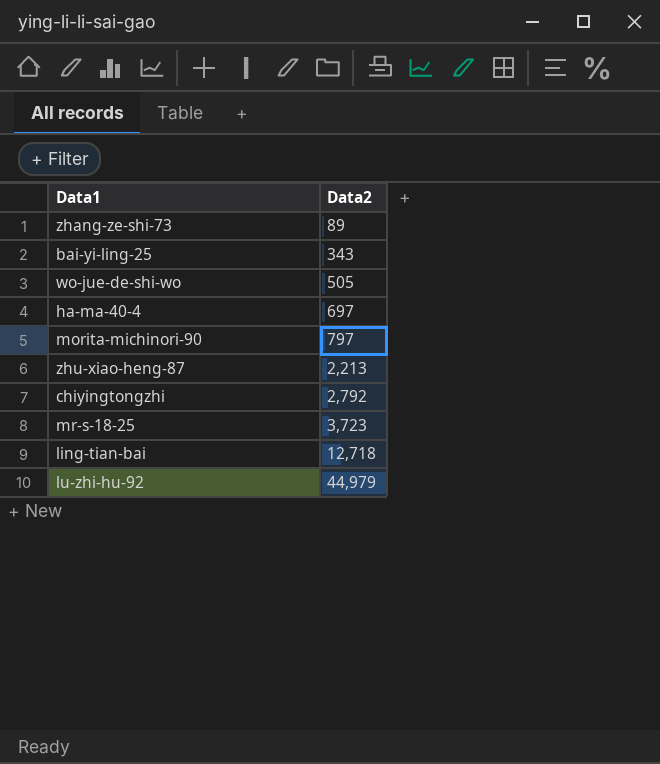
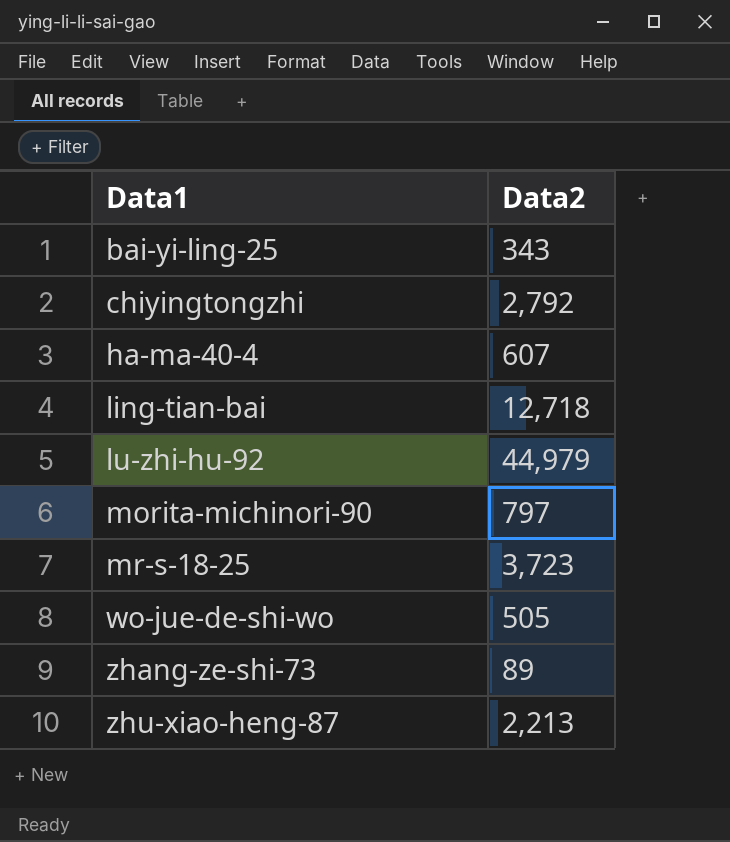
row order: Data2 ascending -> Data1 ascending
ha-ma-40-4 | Data2: 697 -> 607

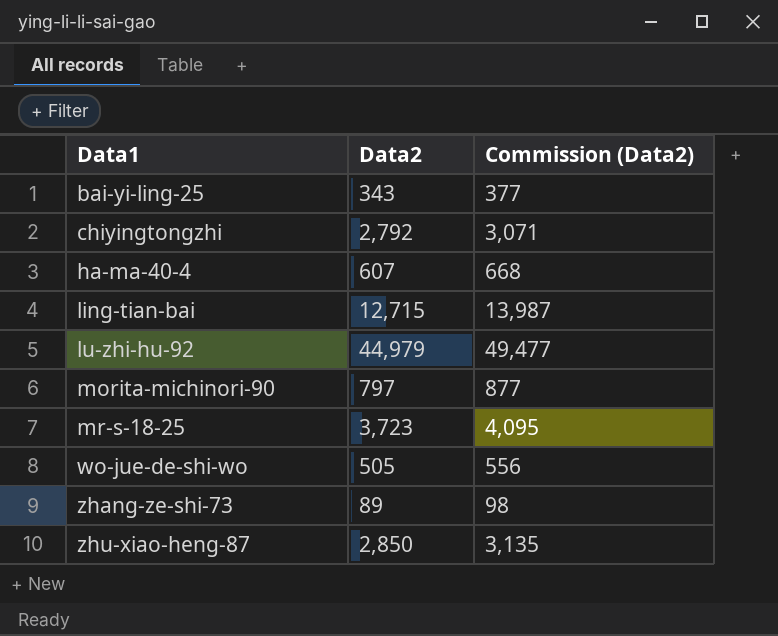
column Commission (Data2) | formula: none -> [Data2] * 1.1
ling-tian-bai | Data2: 12,718 -> 12,715
zhu-xiao-heng-87 | Data2: 2,213 -> 2,850

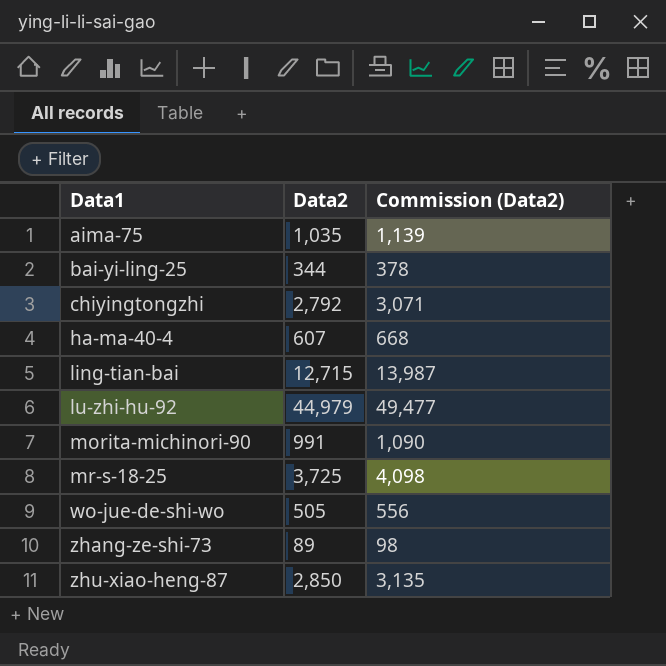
row aima-75: none -> 1,035 | 1,139
bai-yi-ling-25 | Data2: 343 -> 344
bai-yi-ling-25 | Commission (Data2): 377 -> 378
morita-michinori-90 | Data2: 797 -> 991
morita-michinori-90 | Commission (Data2): 877 -> 1,090
mr-s-18-25 | Data2: 3,723 -> 3,725
mr-s-18-25 | Commission (Data2): 4,095 -> 4,098

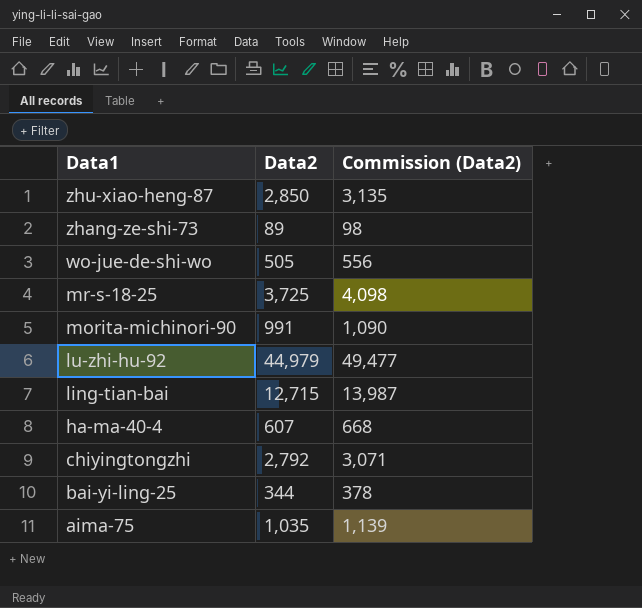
row order: Data1 ascending -> Data1 descending

